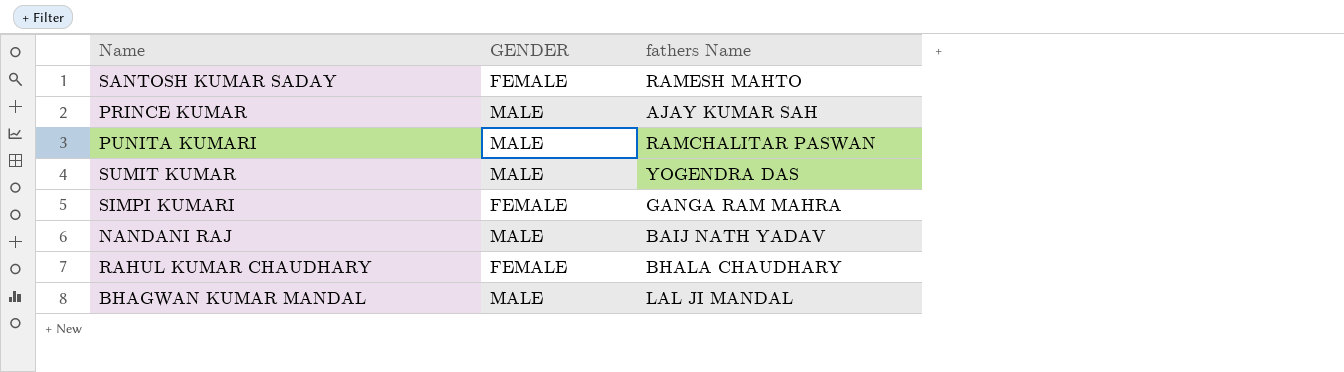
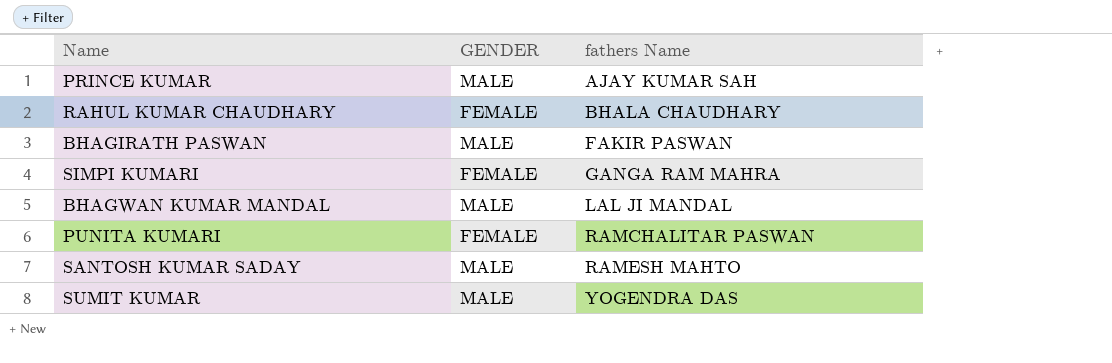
row order: none -> fathers Name ascending
row NANDANI RAJ: MALE | BAIJ NATH YADAV -> none
row BHAGIRATH PASWAN: none -> MALE | FAKIR PASWAN
PUNITA KUMARI | GENDER: MALE -> FEMALE
SANTOSH KUMAR SADAY | GENDER: FEMALE -> MALE

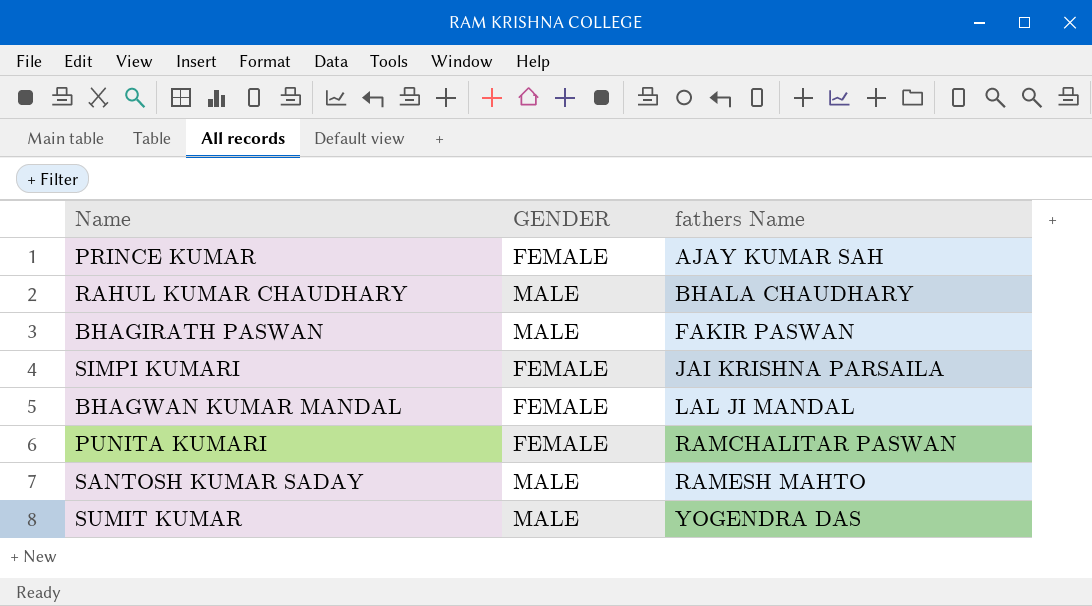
PRINCE KUMAR | GENDER: MALE -> FEMALE
RAHUL KUMAR CHAUDHARY | GENDER: FEMALE -> MALE
SIMPI KUMARI | fathers Name: GANGA RAM MAHRA -> JAI KRISHNA PARSAILA
BHAGWAN KUMAR MANDAL | GENDER: MALE -> FEMALE

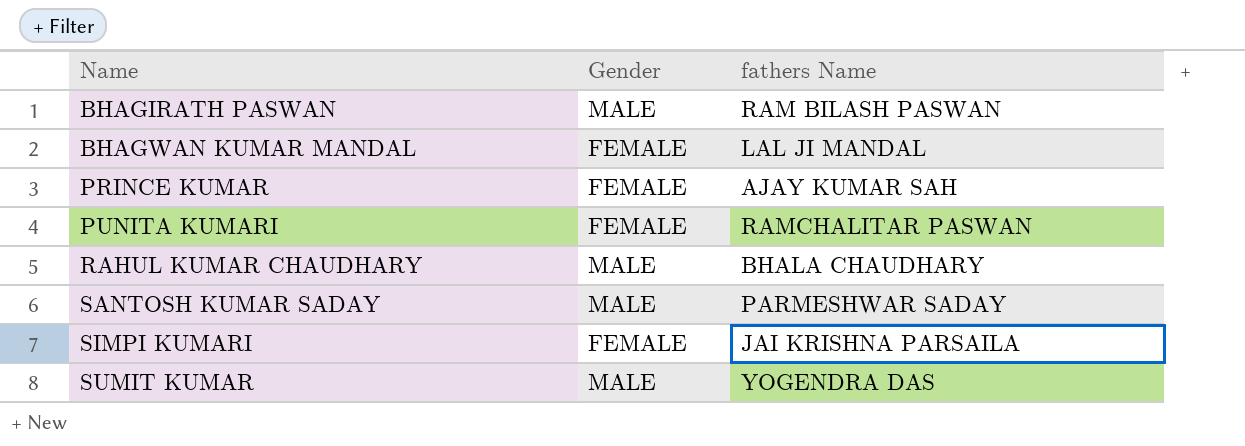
row order: fathers Name ascending -> Name ascending
column name: GENDER -> Gender
BHAGIRATH PASWAN | fathers Name: FAKIR PASWAN -> RAM BILASH PASWAN
SANTOSH KUMAR SADAY | fathers Name: RAMESH MAHTO -> PARMESHWAR SADAY

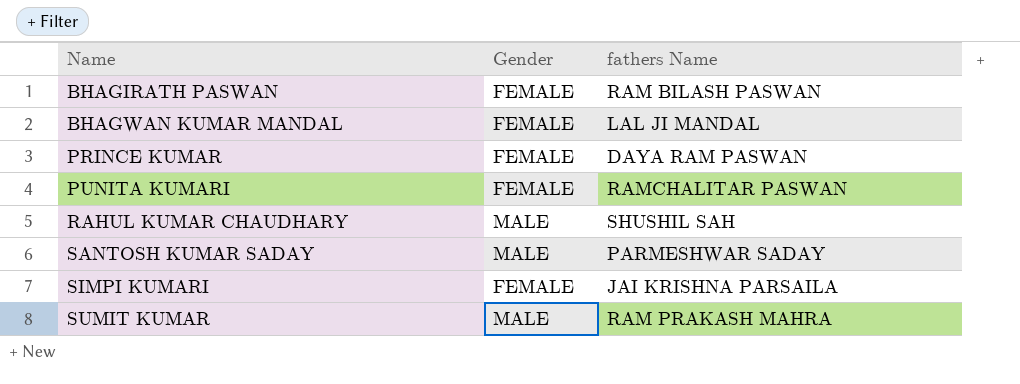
BHAGIRATH PASWAN | Gender: MALE -> FEMALE
PRINCE KUMAR | fathers Name: AJAY KUMAR SAH -> DAYA RAM PASWAN
RAHUL KUMAR CHAUDHARY | fathers Name: BHALA CHAUDHARY -> SHUSHIL SAH
SUMIT KUMAR | fathers Name: YOGENDRA DAS -> RAM PRAKASH MAHRA

